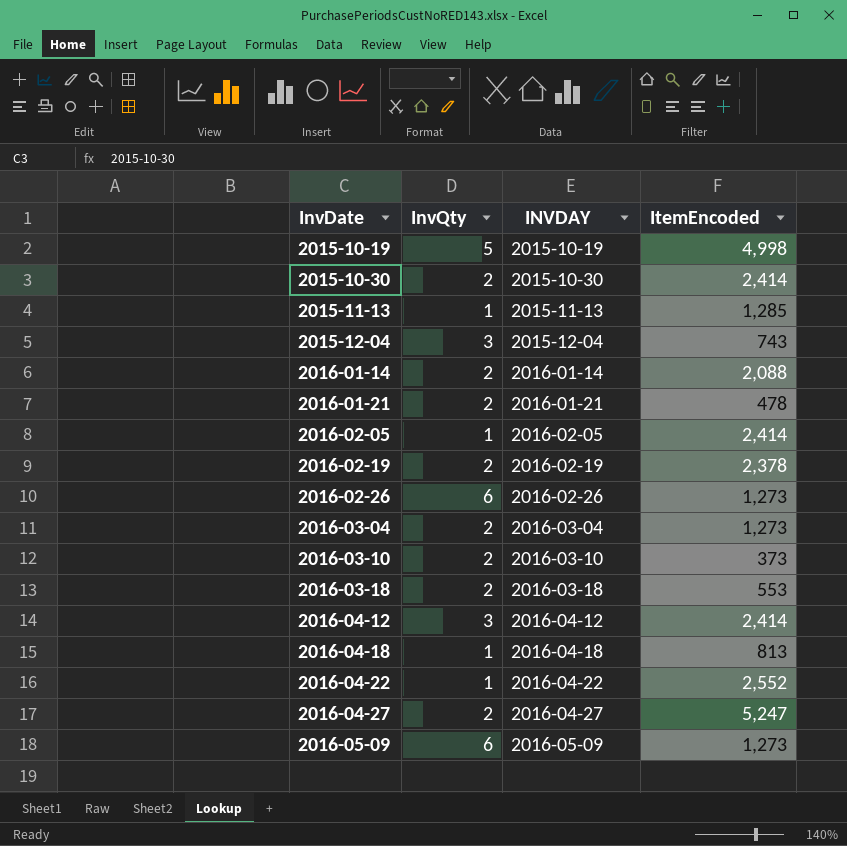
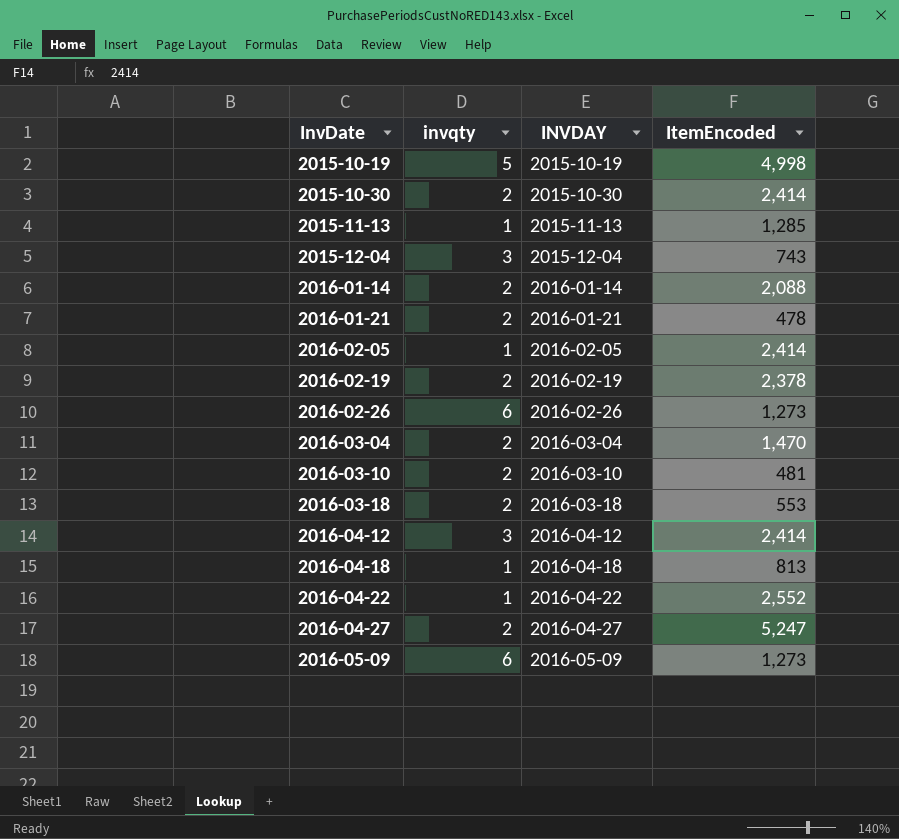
column name: InvQty -> invqty
2016-03-04 | ItemEncoded: 1,273 -> 1,470
2016-03-10 | ItemEncoded: 373 -> 481

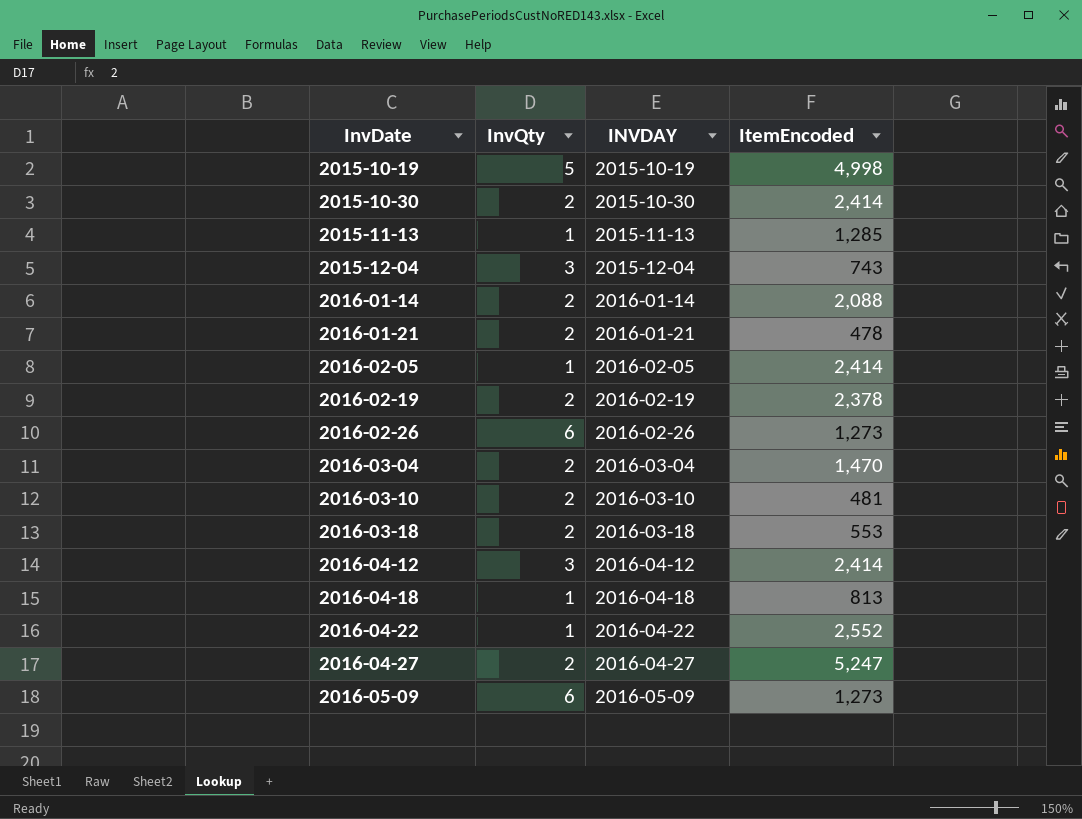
column name: invqty -> InvQty

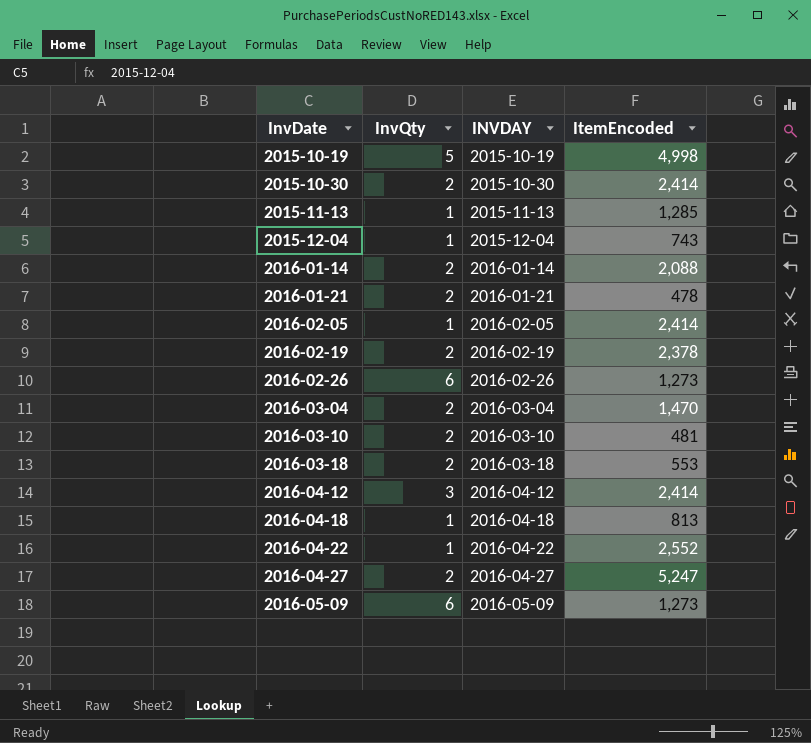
2015-12-04 | InvQty: 3 -> 1

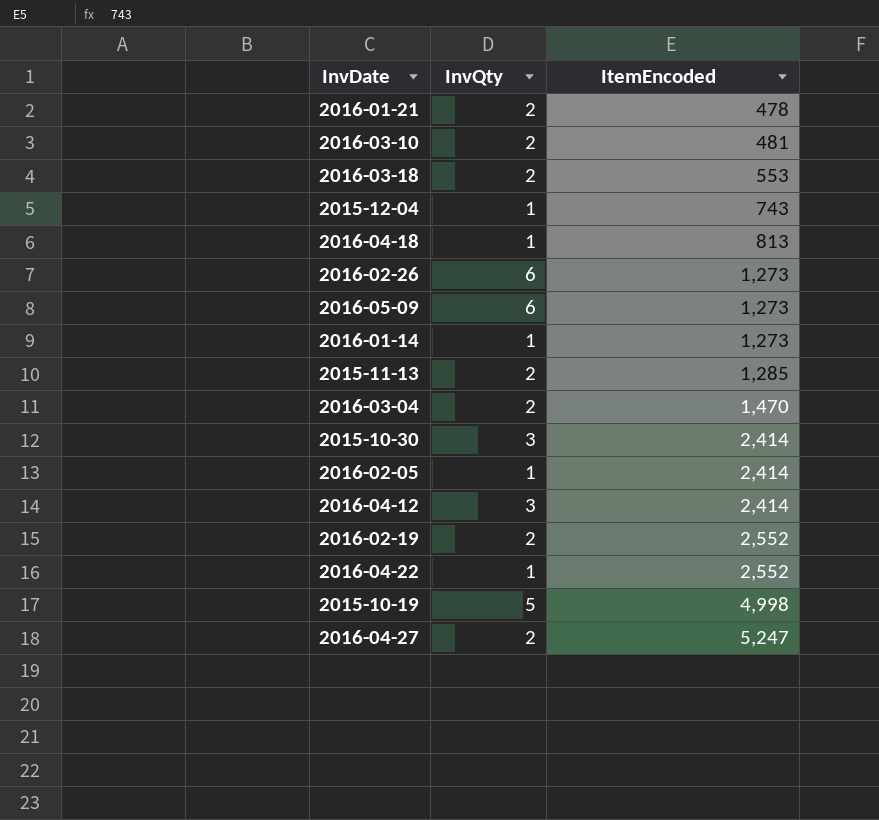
row order: InvDate ascending -> ItemEncoded ascending
column INVDAY | position: 3 -> none
2016-01-14 | InvQty: 2 -> 1
2016-01-14 | ItemEncoded: 2,088 -> 1,273
2015-11-13 | InvQty: 1 -> 2
2015-10-30 | InvQty: 2 -> 3
2016-02-19 | ItemEncoded: 2,378 -> 2,552

